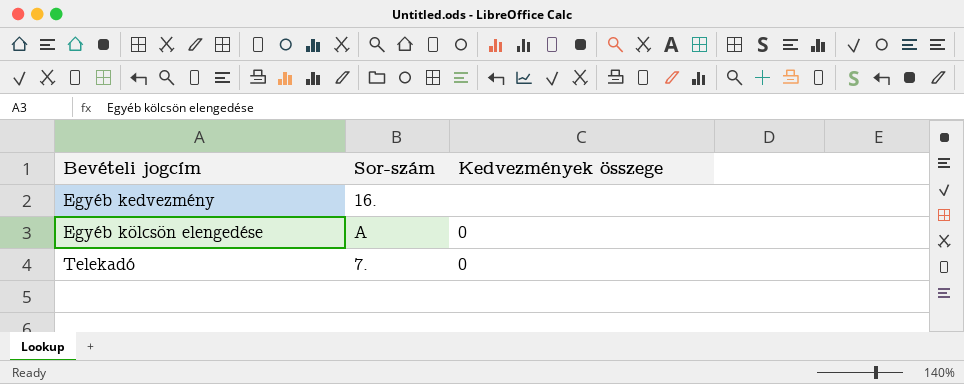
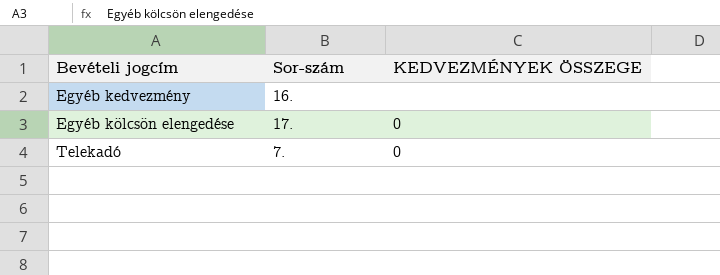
column name: Kedvezmények összege -> KEDVEZMÉNYEK ÖSSZEGE
Egyéb kölcsön elengedése | Sor-szám: A -> 17.

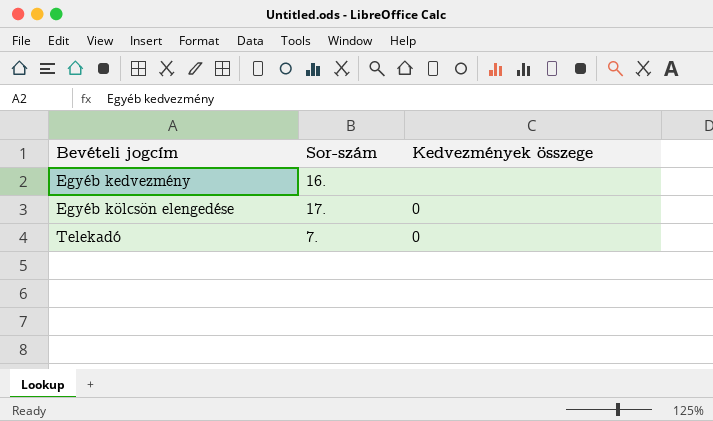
column name: KEDVEZMÉNYEK ÖSSZEGE -> Kedvezmények összege

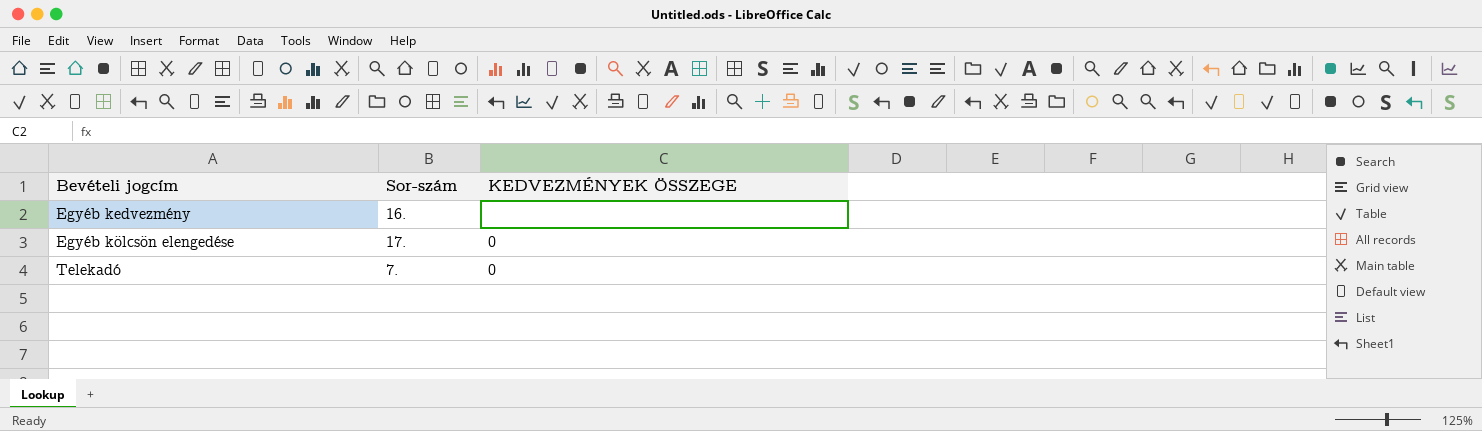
column name: Kedvezmények összege -> KEDVEZMÉNYEK ÖSSZEGE

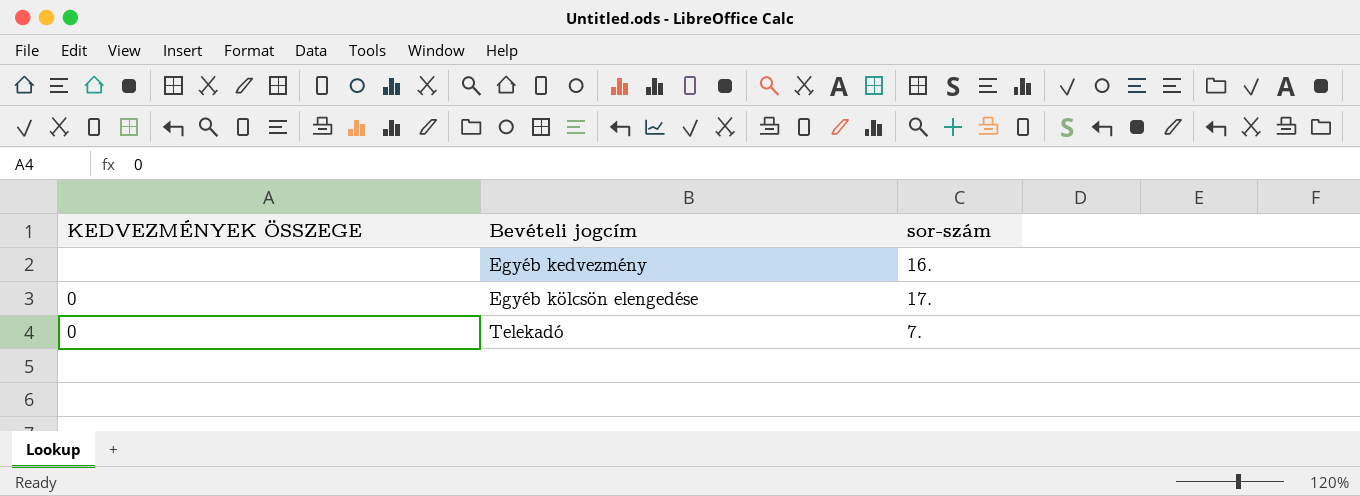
column KEDVEZMÉNYEK ÖSSZEGE | position: 3 -> 1
column name: Sor-szám -> sor-szám

